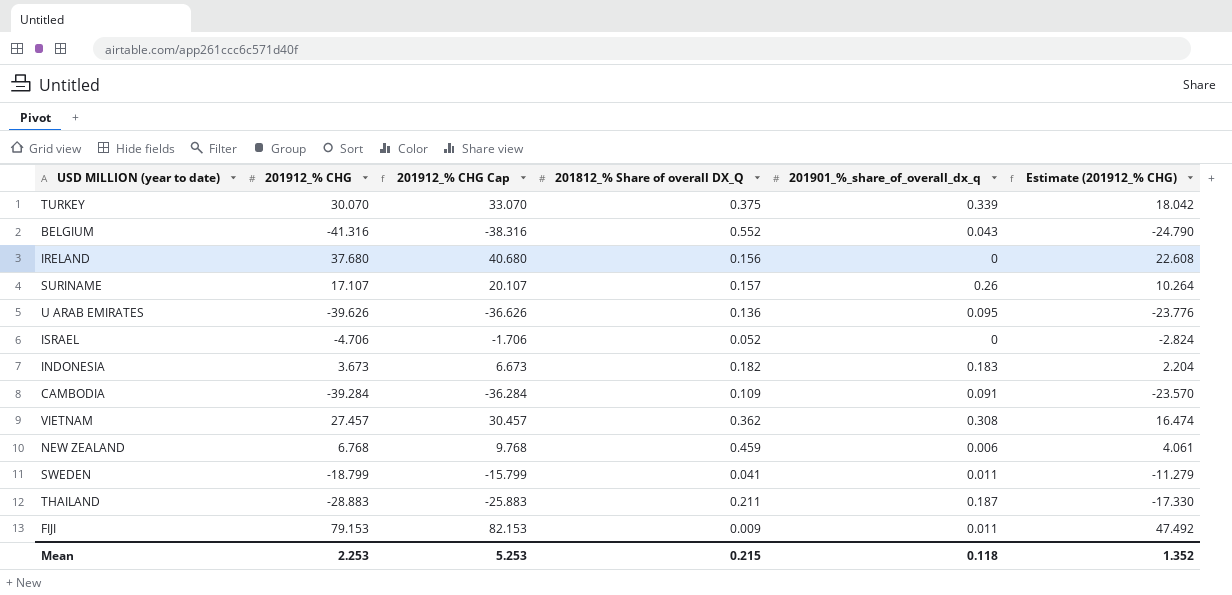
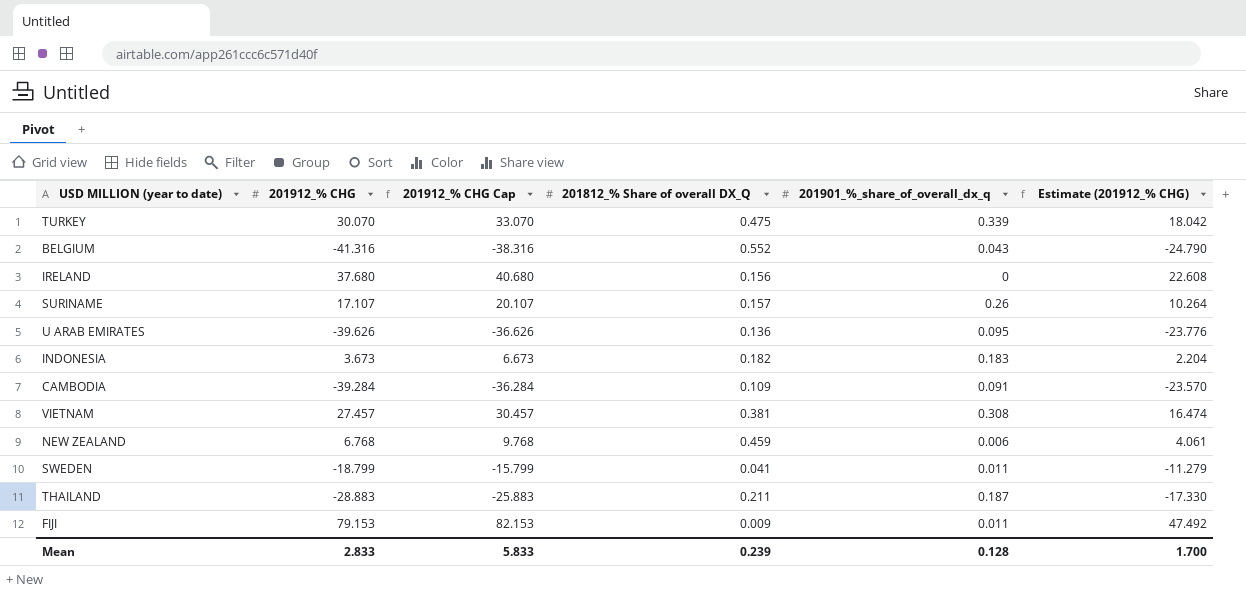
row ISRAEL: -4.706 | -1.706 | 0.052 | 0 | -2.824 -> none
TURKEY | 201812_% Share of overall DX_Q: 0.375 -> 0.475
VIETNAM | 201812_% Share of overall DX_Q: 0.362 -> 0.381
Mean | 201912_% CHG: 2.253 -> 2.833
Mean | 201912_% CHG Cap: 5.253 -> 5.833
Mean | 201812_% Share of overall DX_Q: 0.215 -> 0.239
Mean | 201901_%_share_of_overall_dx_q: 0.118 -> 0.128
Mean | Estimate (201912_% CHG): 1.352 -> 1.700

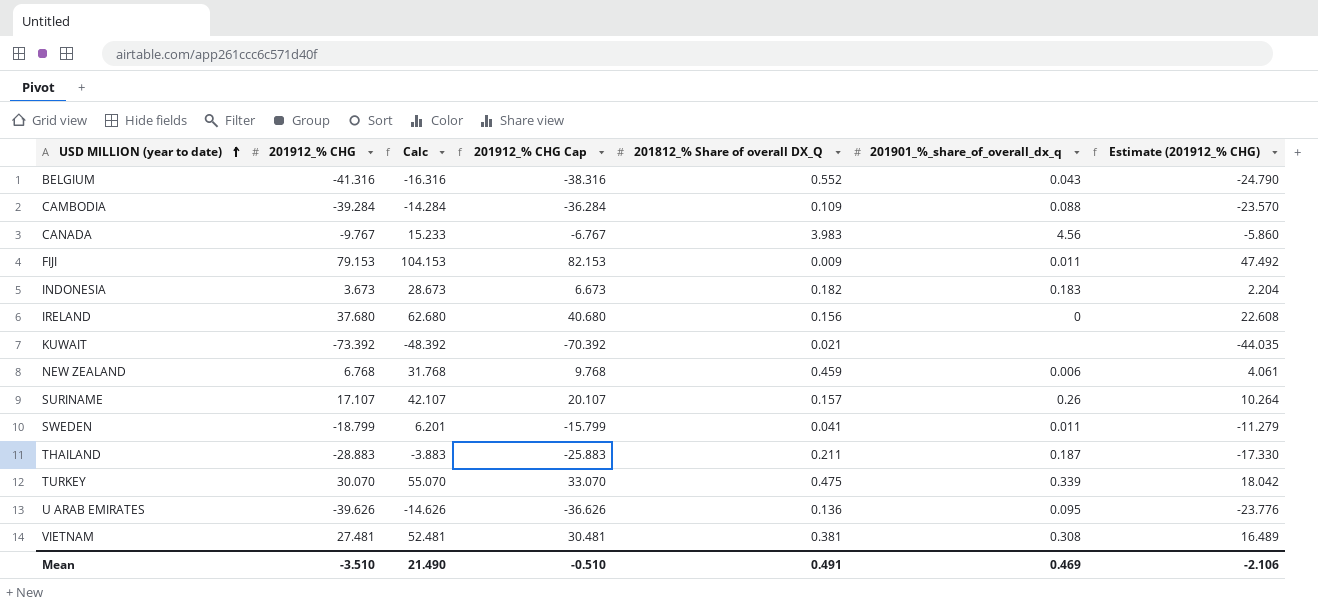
row order: none -> USD MILLION (year to date) ascending
column Calc | formula: none -> [201912_% CHG] + 25
CAMBODIA | 201901_%_share_of_overall_dx_q: 0.091 -> 0.088
row CANADA: none -> -9.767 | 15.233 | -6.767 | 3.983 | 4.56 | -5.860
row KUWAIT: none -> -73.392 | -48.392 | -70.392 | 0.021 | none | -44.035
VIETNAM | 201912_% CHG: 27.457 -> 27.481
VIETNAM | 201912_% CHG Cap: 30.457 -> 30.481
VIETNAM | Estimate (201912_% CHG): 16.474 -> 16.489
Mean | 201912_% CHG: 2.833 -> -3.510
Mean | 201912_% CHG Cap: 5.833 -> -0.510
Mean | 201812_% Share of overall DX_Q: 0.239 -> 0.491
Mean | 201901_%_share_of_overall_dx_q: 0.128 -> 0.469
Mean | Estimate (201912_% CHG): 1.700 -> -2.106

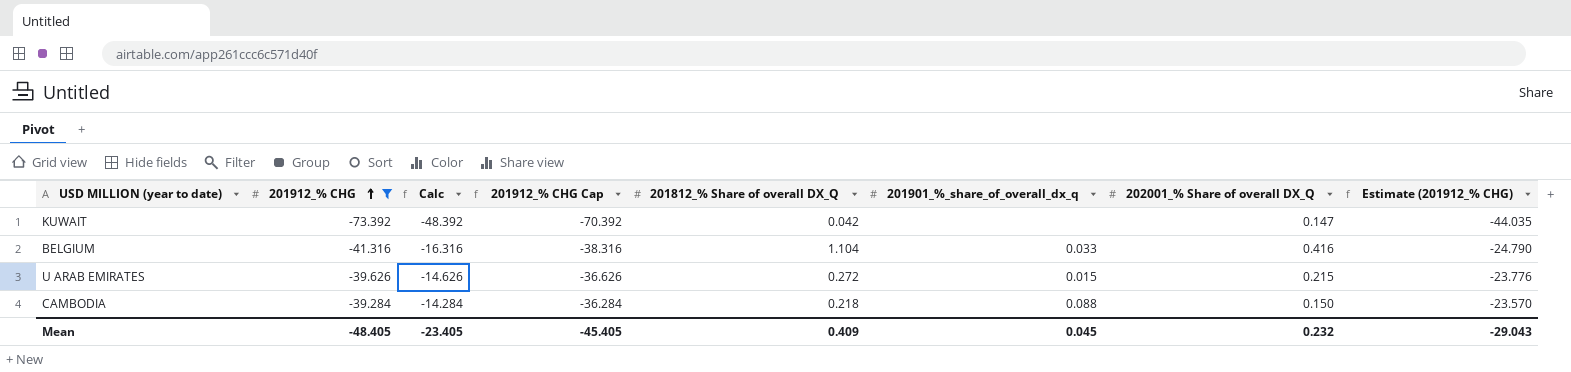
filter: none -> 201912_% CHG <= -39.284
row order: USD MILLION (year to date) ascending -> 201912_% CHG ascending
column 202001_% Share of overall DX_Q | position: none -> 7
KUWAIT | 201812_% Share of overall DX_Q: 0.021 -> 0.042
BELGIUM | 201812_% Share of overall DX_Q: 0.552 -> 1.104
BELGIUM | 201901_%_share_of_overall_dx_q: 0.043 -> 0.033
U ARAB EMIRATES | 201812_% Share of overall DX_Q: 0.136 -> 0.272
U ARAB EMIRATES | 201901_%_share_of_overall_dx_q: 0.095 -> 0.015
CAMBODIA | 201812_% Share of overall DX_Q: 0.109 -> 0.218
Mean | 201912_% CHG: -3.510 -> -48.405
Mean | Calc: 21.490 -> -23.405
Mean | 201912_% CHG Cap: -0.510 -> -45.405
Mean | 201812_% Share of overall DX_Q: 0.491 -> 0.409
Mean | 201901_%_share_of_overall_dx_q: 0.469 -> 0.045
Mean | Estimate (201912_% CHG): -2.106 -> -29.043

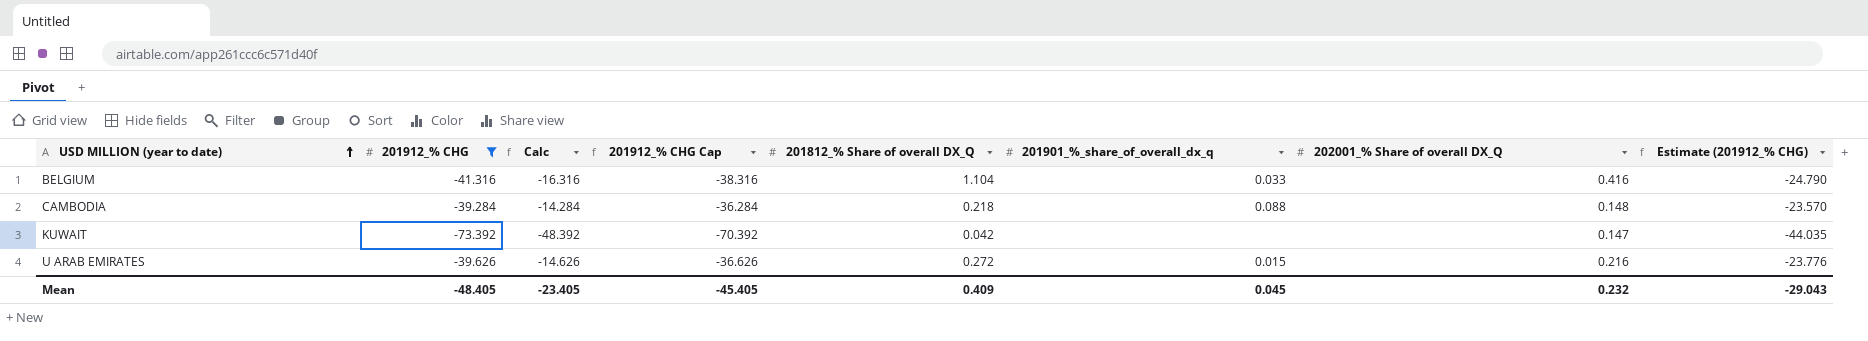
row order: 201912_% CHG ascending -> USD MILLION (year to date) ascending
CAMBODIA | 202001_% Share of overall DX_Q: 0.150 -> 0.148
U ARAB EMIRATES | 202001_% Share of overall DX_Q: 0.215 -> 0.216

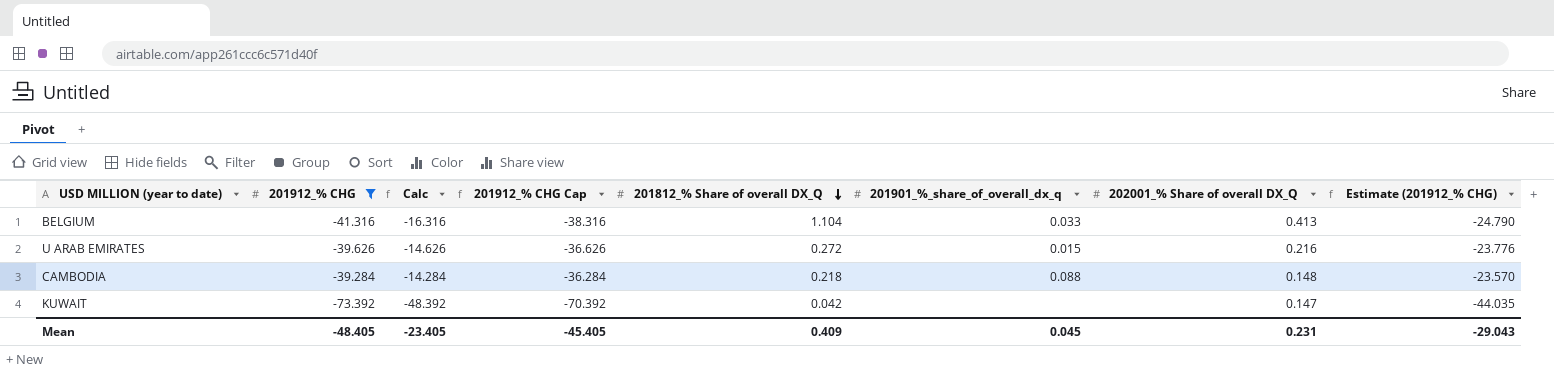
row order: USD MILLION (year to date) ascending -> 201812_% Share of overall DX_Q descending
BELGIUM | 202001_% Share of overall DX_Q: 0.416 -> 0.413
Mean | 202001_% Share of overall DX_Q: 0.232 -> 0.231

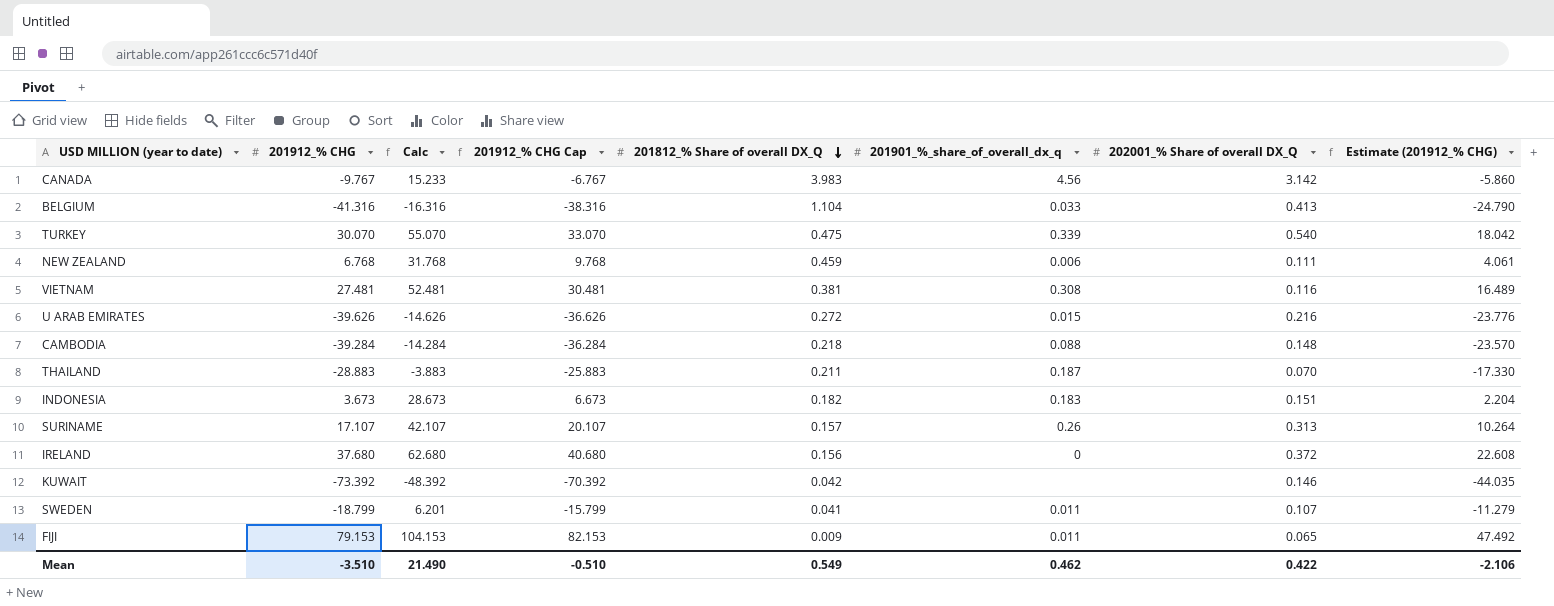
filter: 201912_% CHG <= -39.284 -> none
KUWAIT | 202001_% Share of overall DX_Q: 0.147 -> 0.146
Mean | 201912_% CHG: -48.405 -> -3.510
Mean | Calc: -23.405 -> 21.490
Mean | 201912_% CHG Cap: -45.405 -> -0.510
Mean | 201812_% Share of overall DX_Q: 0.409 -> 0.549
Mean | 201901_%_share_of_overall_dx_q: 0.045 -> 0.462
Mean | 202001_% Share of overall DX_Q: 0.231 -> 0.422
Mean | Estimate (201912_% CHG): -29.043 -> -2.106

